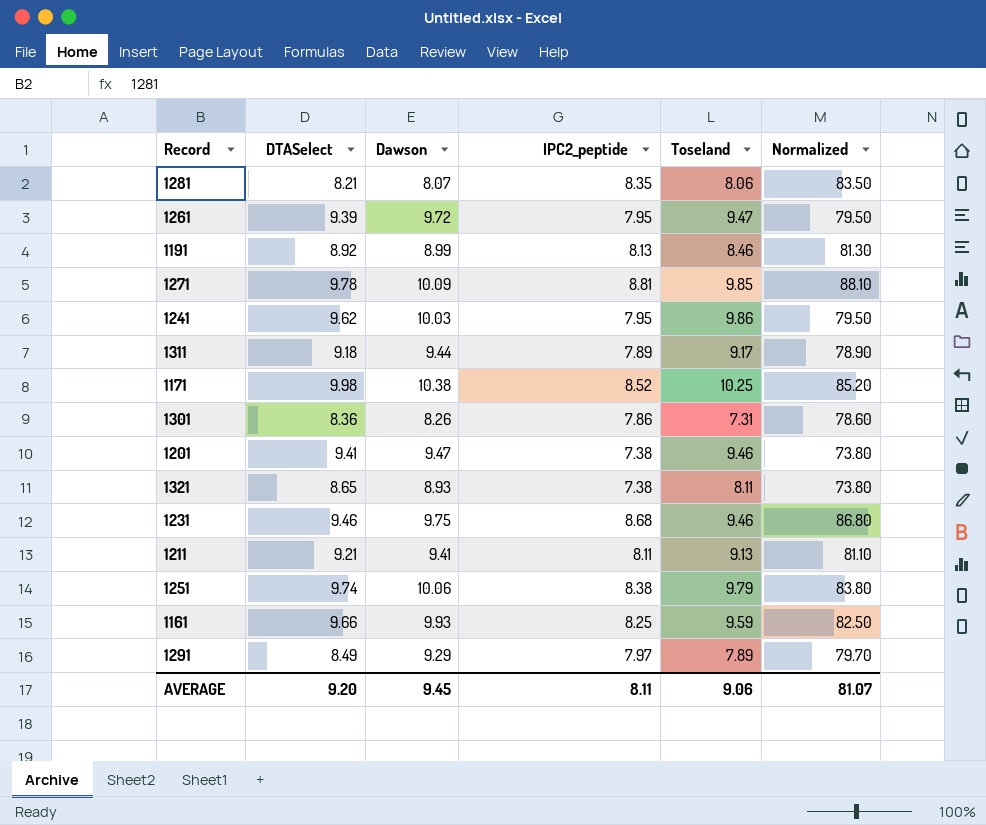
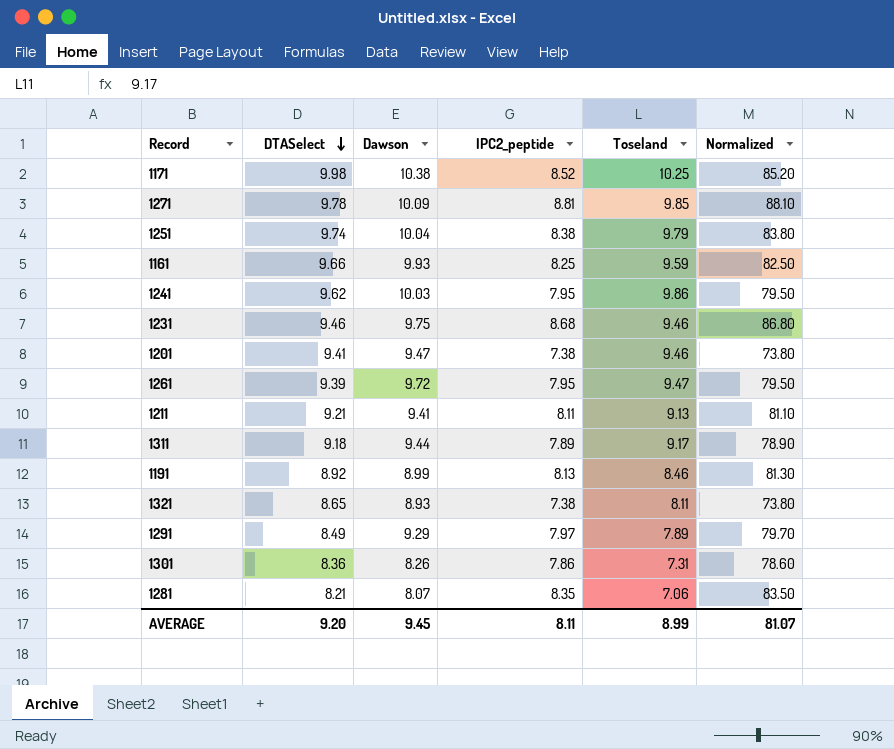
row order: none -> DTASelect descending
1251 | Dawson: 10.06 -> 10.04
1281 | Toseland: 8.06 -> 7.06
AVERAGE | Toseland: 9.06 -> 8.99

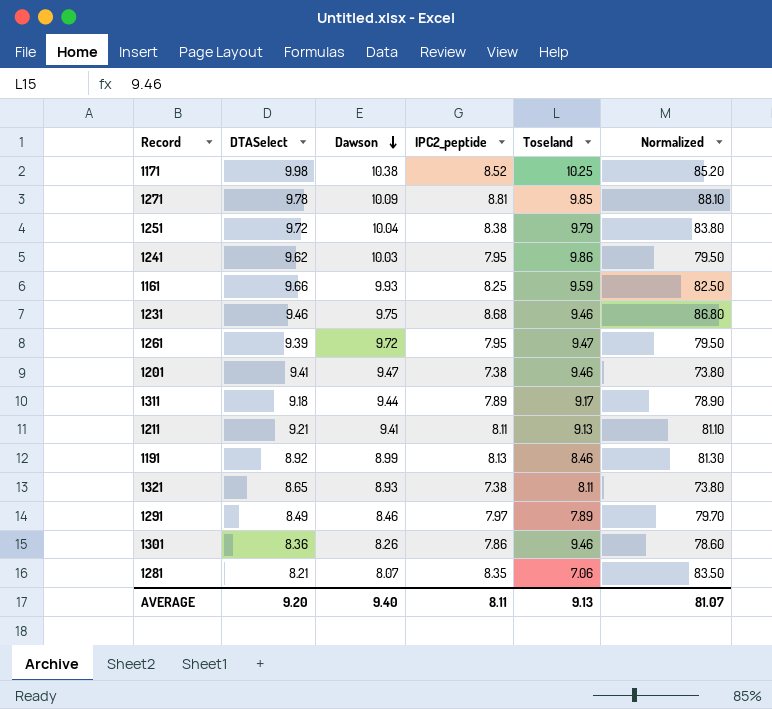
row order: DTASelect descending -> Dawson descending
1251 | DTASelect: 9.74 -> 9.72
1291 | Dawson: 9.29 -> 8.46
1301 | Toseland: 7.31 -> 9.46
AVERAGE | Dawson: 9.45 -> 9.40
AVERAGE | Toseland: 8.99 -> 9.13

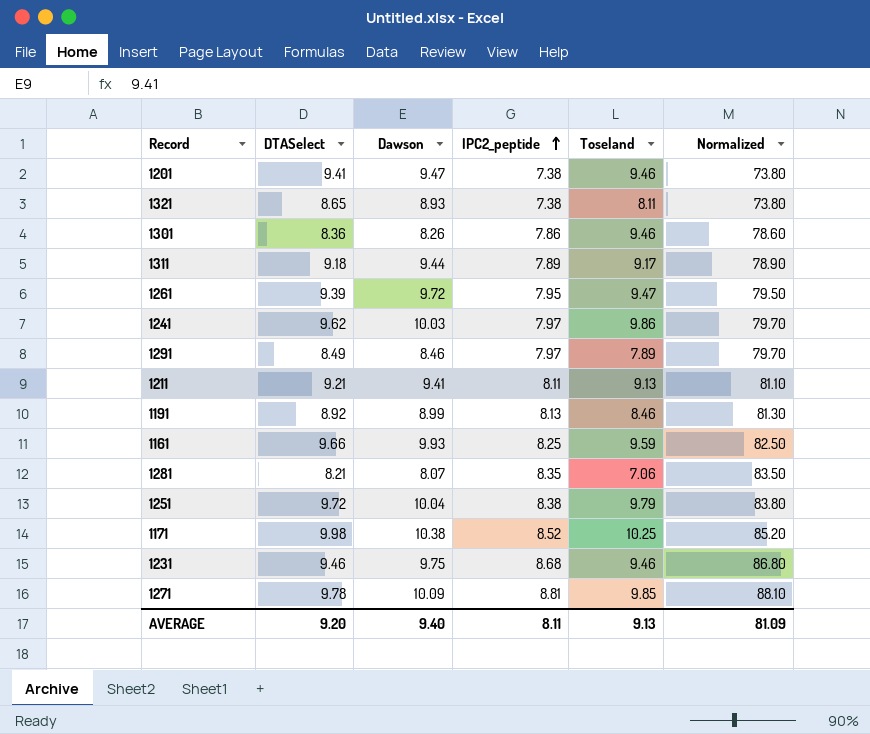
row order: Dawson descending -> IPC2_peptide ascending
1241 | IPC2_peptide: 7.95 -> 7.97
1241 | Normalized: 79.50 -> 79.70
AVERAGE | Normalized: 81.07 -> 81.09

